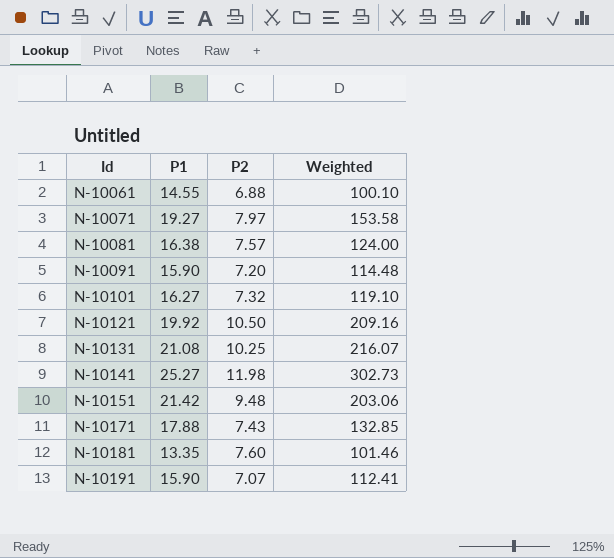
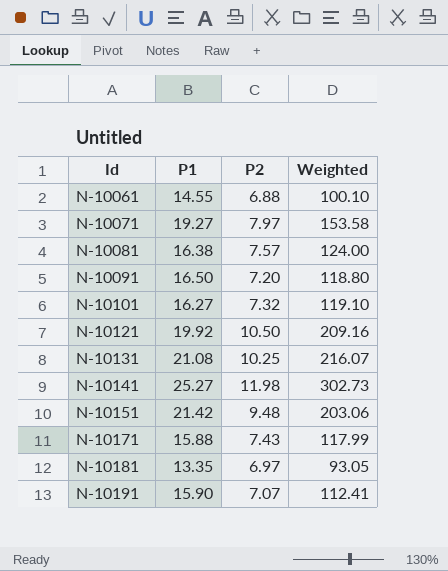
N-10091 | P1: 15.90 -> 16.50
N-10091 | Weighted: 114.48 -> 118.80
N-10171 | P1: 17.88 -> 15.88
N-10171 | Weighted: 132.85 -> 117.99
N-10181 | P2: 7.60 -> 6.97
N-10181 | Weighted: 101.46 -> 93.05

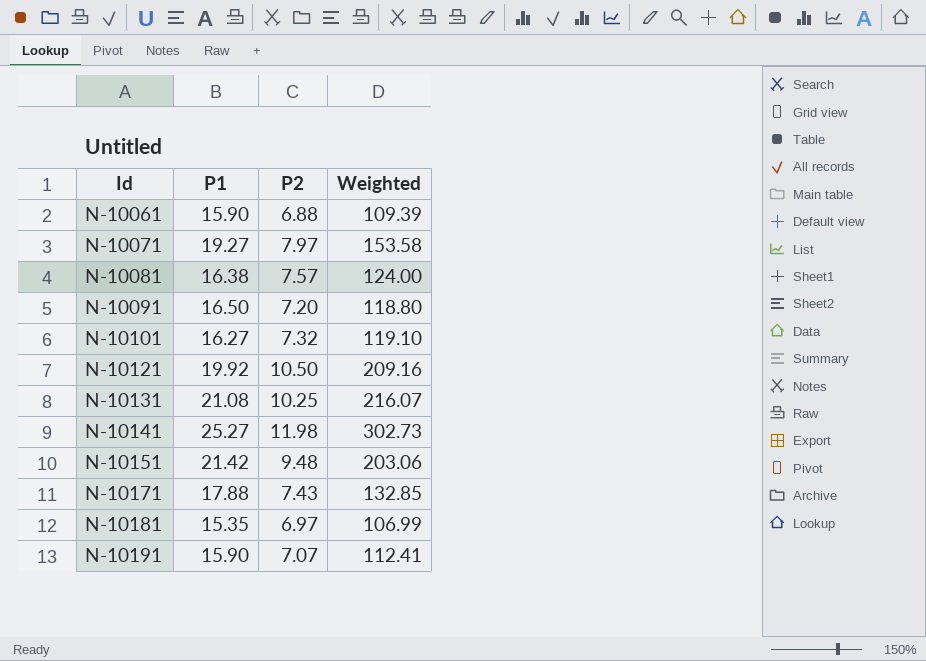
N-10061 | P1: 14.55 -> 15.90
N-10061 | Weighted: 100.10 -> 109.39
N-10171 | P1: 15.88 -> 17.88
N-10171 | Weighted: 117.99 -> 132.85
N-10181 | P1: 13.35 -> 15.35
N-10181 | Weighted: 93.05 -> 106.99

